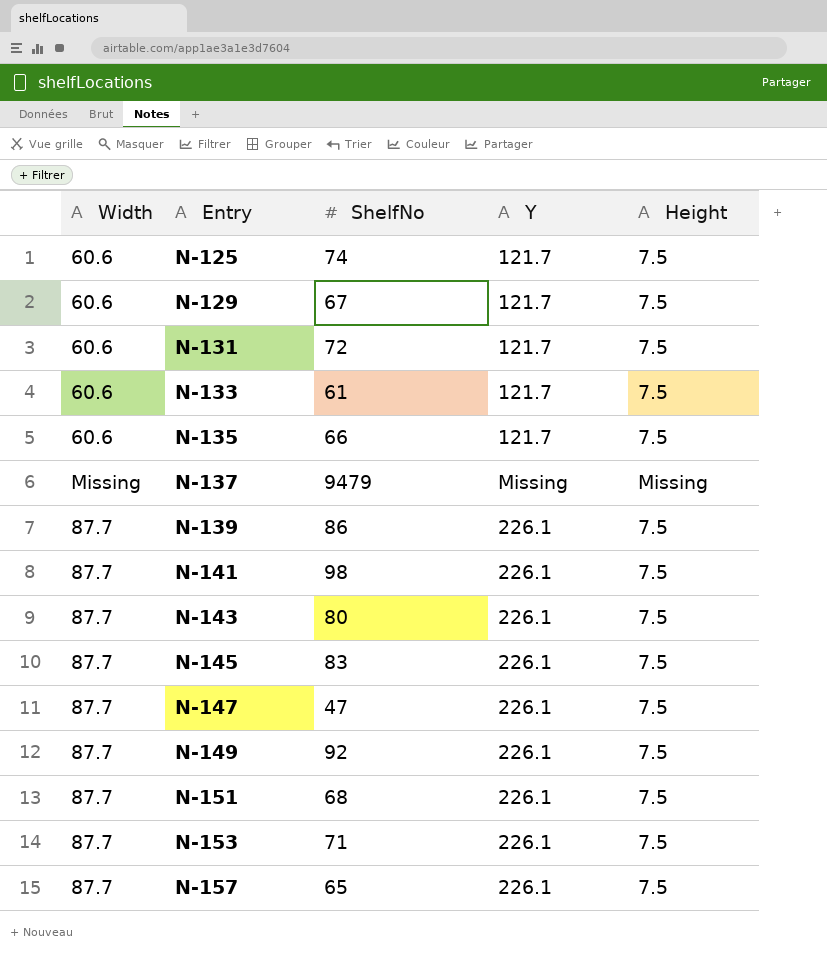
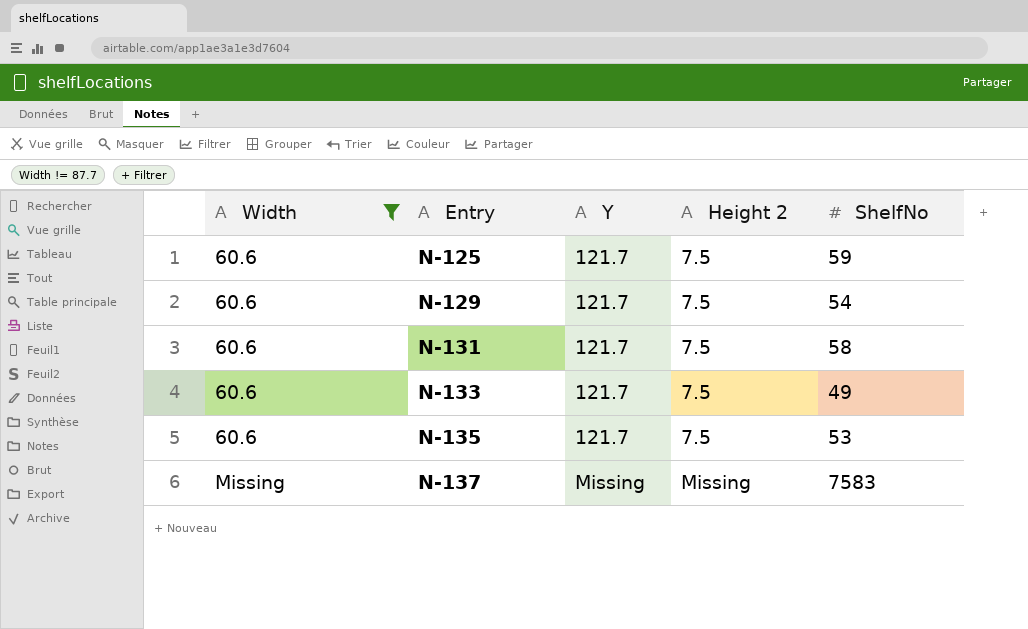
filter: none -> Width != 87.7
column name: Height -> Height 2
column ShelfNo | position: 3 -> 5
N-125 | ShelfNo: 74 -> 59
N-129 | ShelfNo: 67 -> 54
N-131 | ShelfNo: 72 -> 58
N-133 | ShelfNo: 61 -> 49
N-135 | ShelfNo: 66 -> 53
N-137 | ShelfNo: 9479 -> 7583

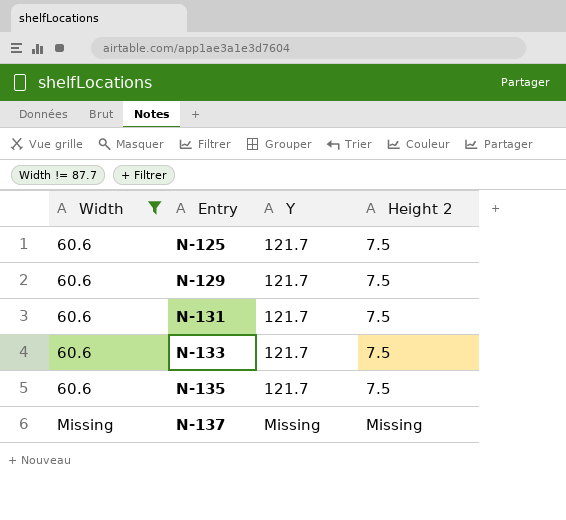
column ShelfNo | position: 5 -> none

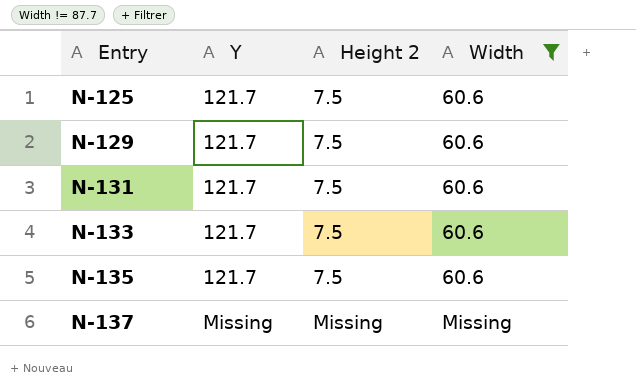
column Width | position: 1 -> 4

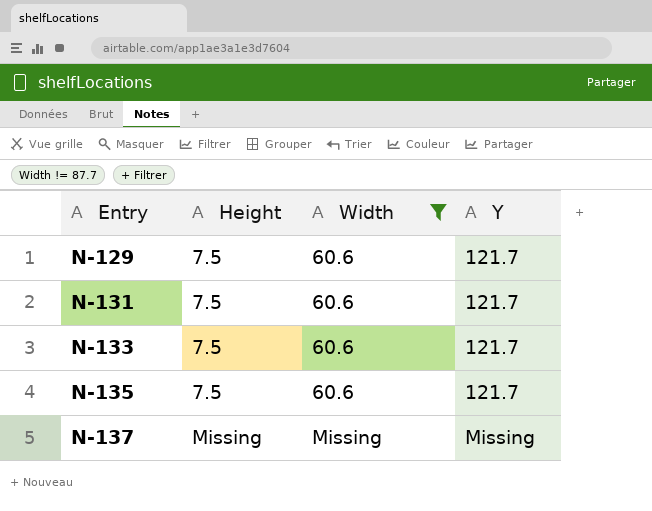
column name: Height 2 -> Height
column Y | position: 2 -> 4
row N-125: 121.7 | 7.5 | 60.6 -> none

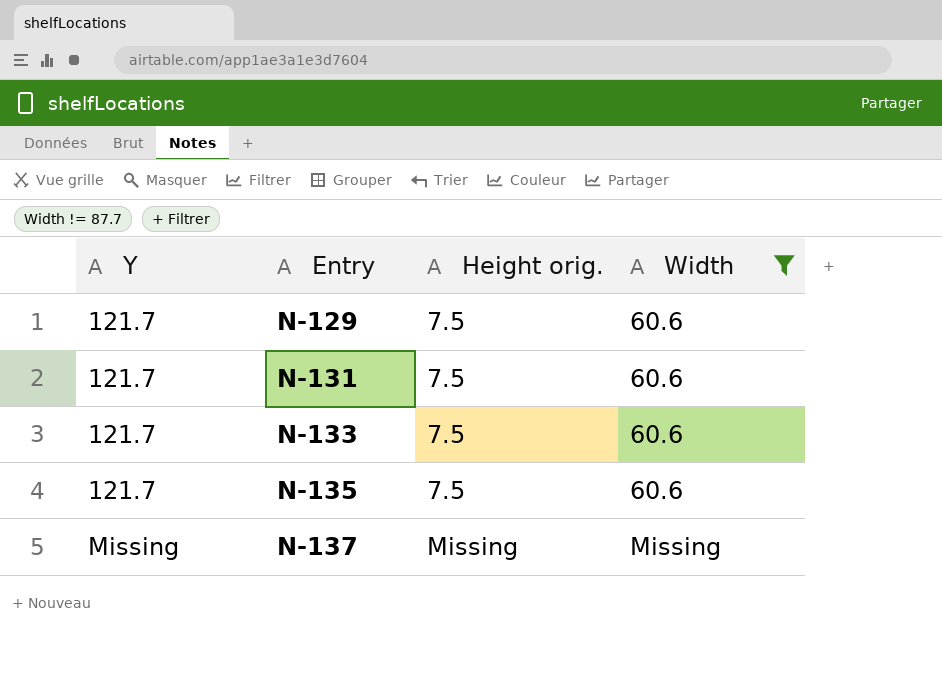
column Y | position: 4 -> 1
column name: Height -> Height orig.

